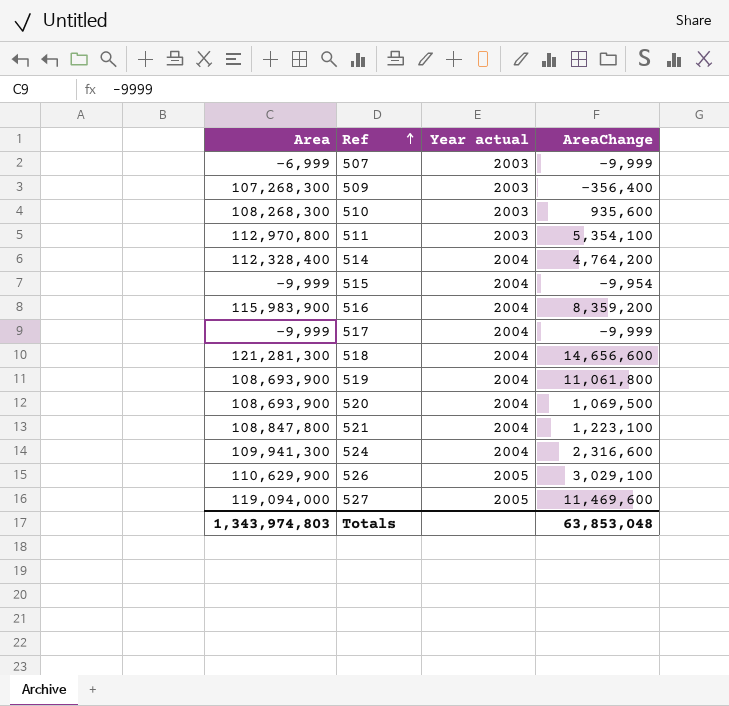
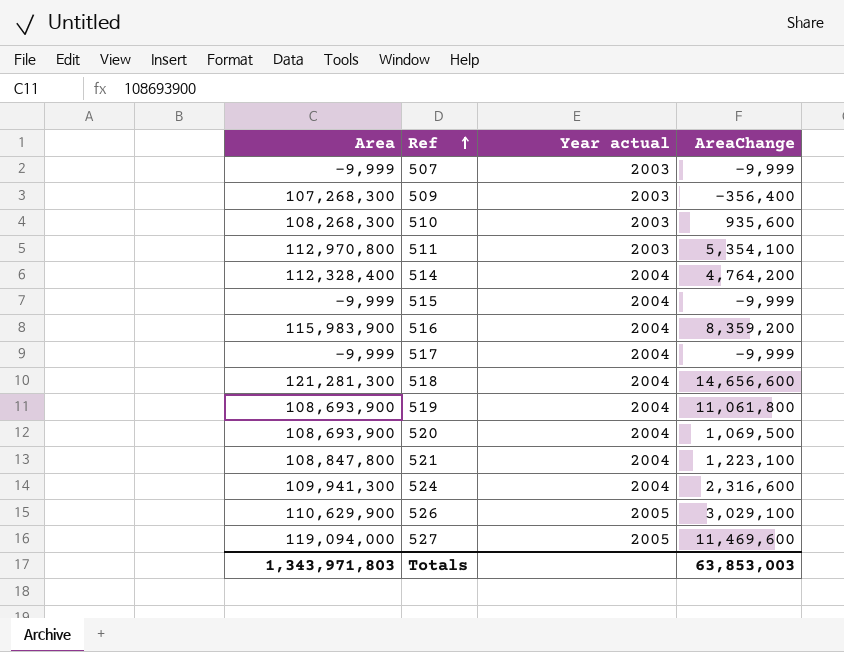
507 | Area: -6,999 -> -9,999
515 | AreaChange: -9,954 -> -9,999
Totals | Area: 1,343,974,803 -> 1,343,971,803
Totals | AreaChange: 63,853,048 -> 63,853,003

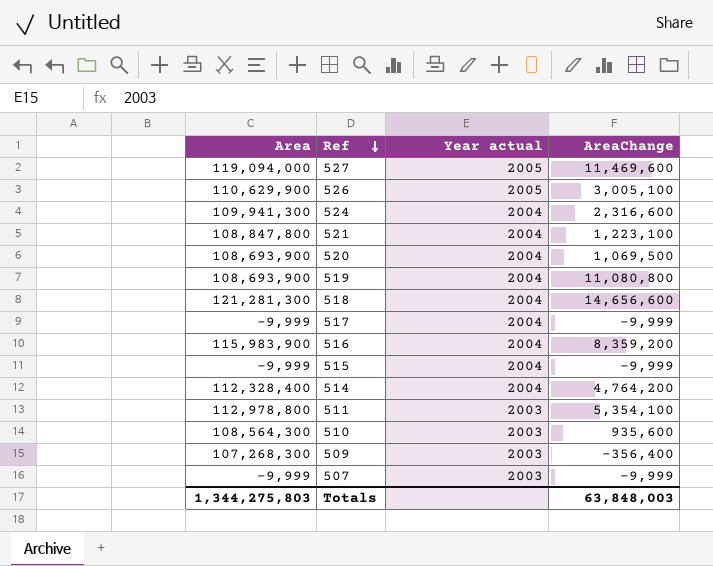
row order: Ref ascending -> Ref descending
526 | AreaChange: 3,029,100 -> 3,005,100
519 | AreaChange: 11,061,800 -> 11,080,800
511 | Area: 112,970,800 -> 112,978,800
510 | Area: 108,268,300 -> 108,564,300
Totals | Area: 1,343,971,803 -> 1,344,275,803
Totals | AreaChange: 63,853,003 -> 63,848,003

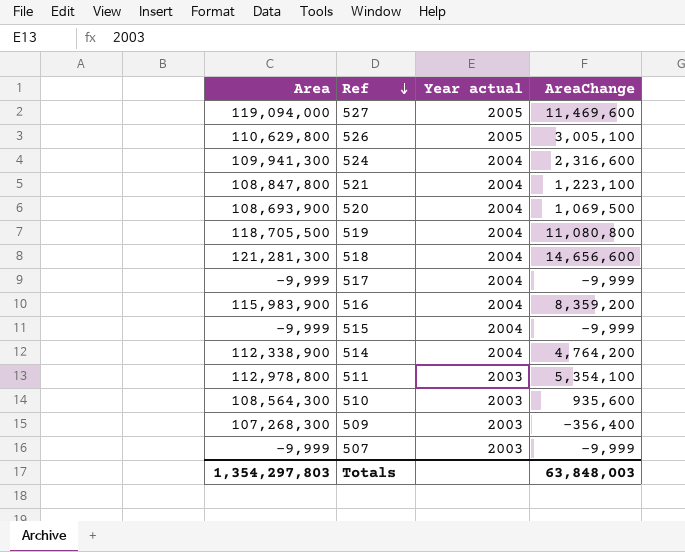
526 | Area: 110,629,900 -> 110,629,800
519 | Area: 108,693,900 -> 118,705,500
514 | Area: 112,328,400 -> 112,338,900
Totals | Area: 1,344,275,803 -> 1,354,297,803

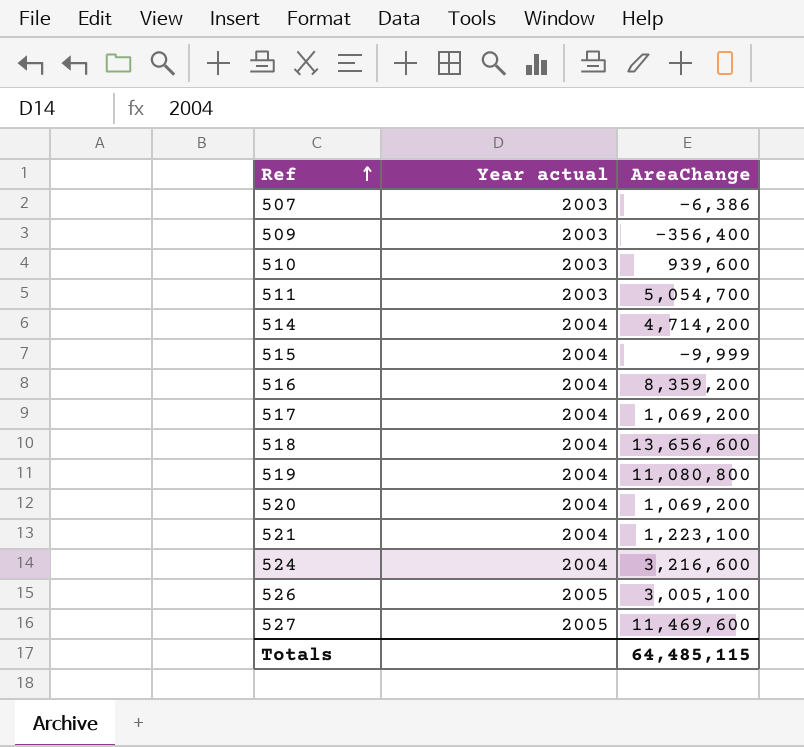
row order: Ref descending -> Ref ascending
column Area | position: 1 -> none
507 | AreaChange: -9,999 -> -6,386
510 | AreaChange: 935,600 -> 939,600
511 | AreaChange: 5,354,100 -> 5,054,700
514 | AreaChange: 4,764,200 -> 4,714,200
517 | AreaChange: -9,999 -> 1,069,200
518 | AreaChange: 14,656,600 -> 13,656,600
520 | AreaChange: 1,069,500 -> 1,069,200
524 | AreaChange: 2,316,600 -> 3,216,600
Totals | AreaChange: 63,848,003 -> 64,485,115

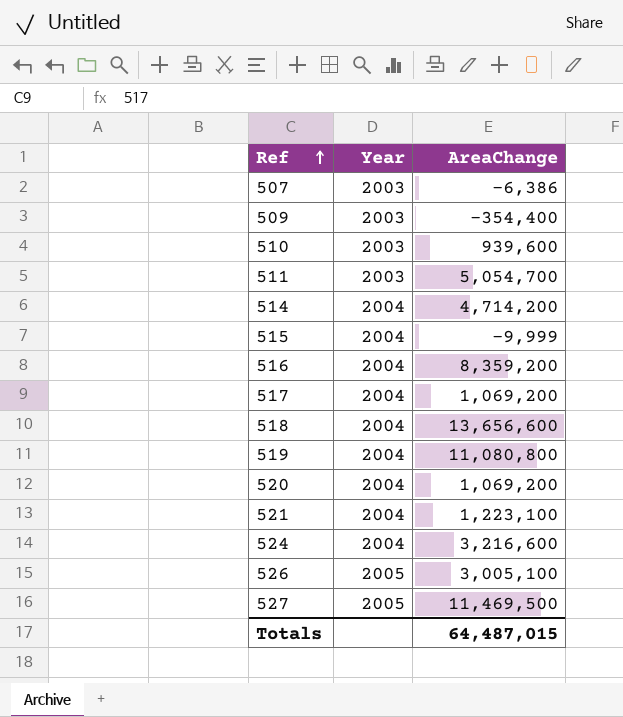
column name: Year actual -> Year
509 | AreaChange: -356,400 -> -354,400
527 | AreaChange: 11,469,600 -> 11,469,500
Totals | AreaChange: 64,485,115 -> 64,487,015

